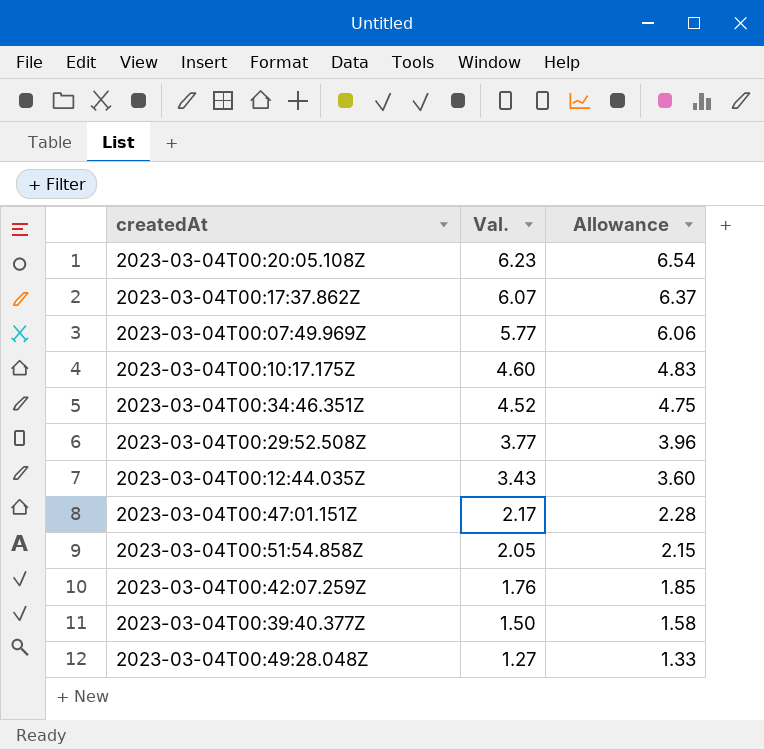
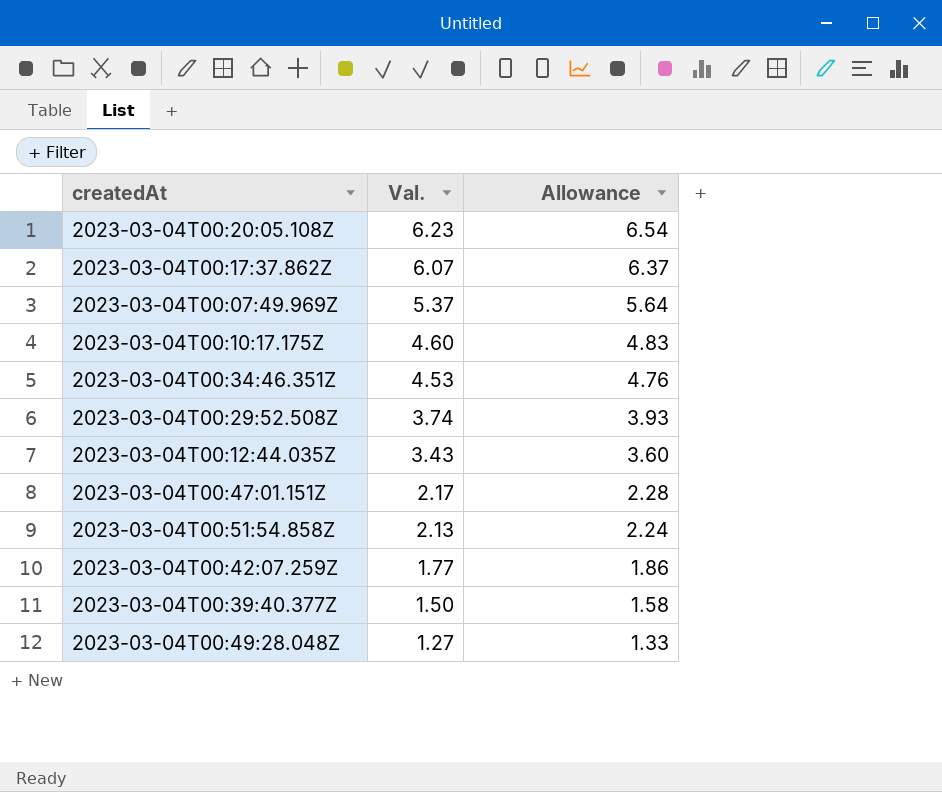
2023-03-04T00:07:49.969Z | Val.: 5.77 -> 5.37
2023-03-04T00:07:49.969Z | Allowance: 6.06 -> 5.64
2023-03-04T00:34:46.351Z | Val.: 4.52 -> 4.53
2023-03-04T00:34:46.351Z | Allowance: 4.75 -> 4.76
2023-03-04T00:29:52.508Z | Val.: 3.77 -> 3.74
2023-03-04T00:29:52.508Z | Allowance: 3.96 -> 3.93
2023-03-04T00:51:54.858Z | Val.: 2.05 -> 2.13
2023-03-04T00:51:54.858Z | Allowance: 2.15 -> 2.24
2023-03-04T00:42:07.259Z | Val.: 1.76 -> 1.77
2023-03-04T00:42:07.259Z | Allowance: 1.85 -> 1.86

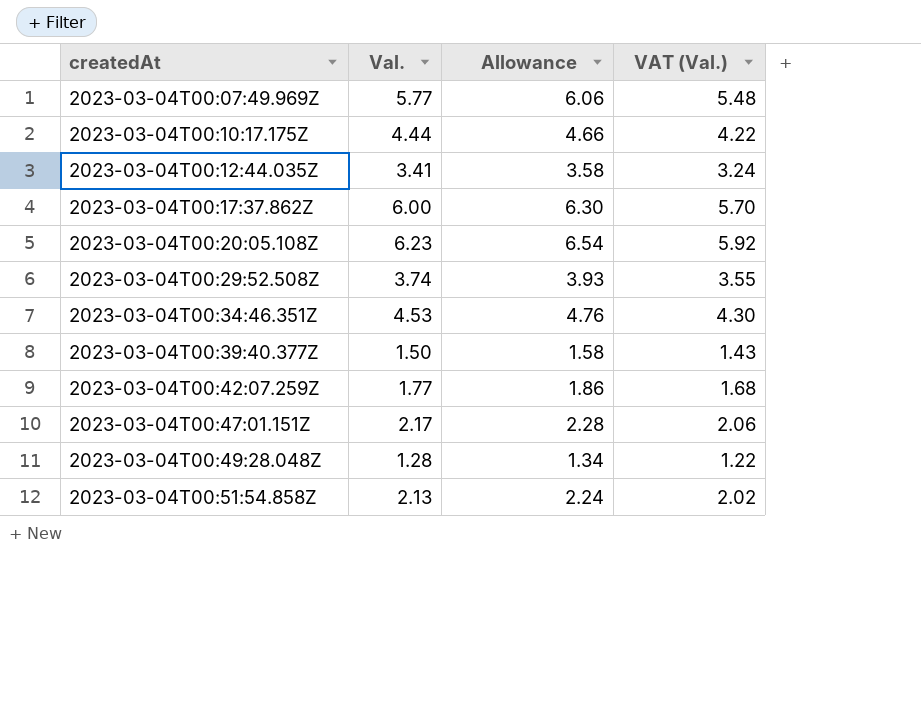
row order: Val. descending -> createdAt ascending
column VAT (Val.) | formula: none -> [Val.] * 0.95
2023-03-04T00:07:49.969Z | Val.: 5.37 -> 5.77
2023-03-04T00:07:49.969Z | Allowance: 5.64 -> 6.06
2023-03-04T00:10:17.175Z | Val.: 4.60 -> 4.44
2023-03-04T00:10:17.175Z | Allowance: 4.83 -> 4.66
2023-03-04T00:12:44.035Z | Val.: 3.43 -> 3.41
2023-03-04T00:12:44.035Z | Allowance: 3.60 -> 3.58
2023-03-04T00:17:37.862Z | Val.: 6.07 -> 6.00
2023-03-04T00:17:37.862Z | Allowance: 6.37 -> 6.30
2023-03-04T00:49:28.048Z | Val.: 1.27 -> 1.28
2023-03-04T00:49:28.048Z | Allowance: 1.33 -> 1.34

